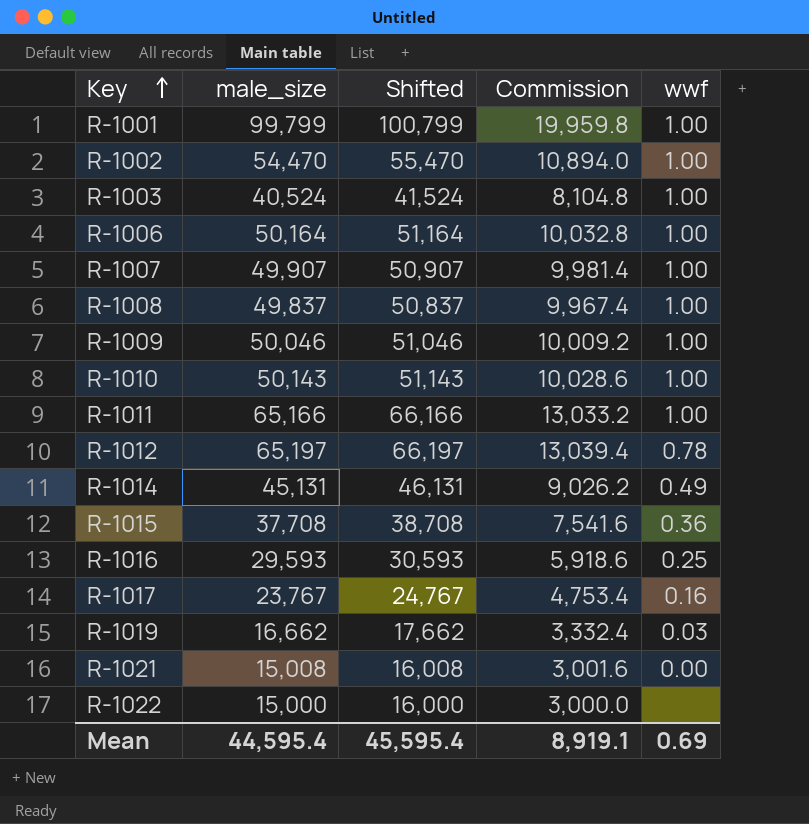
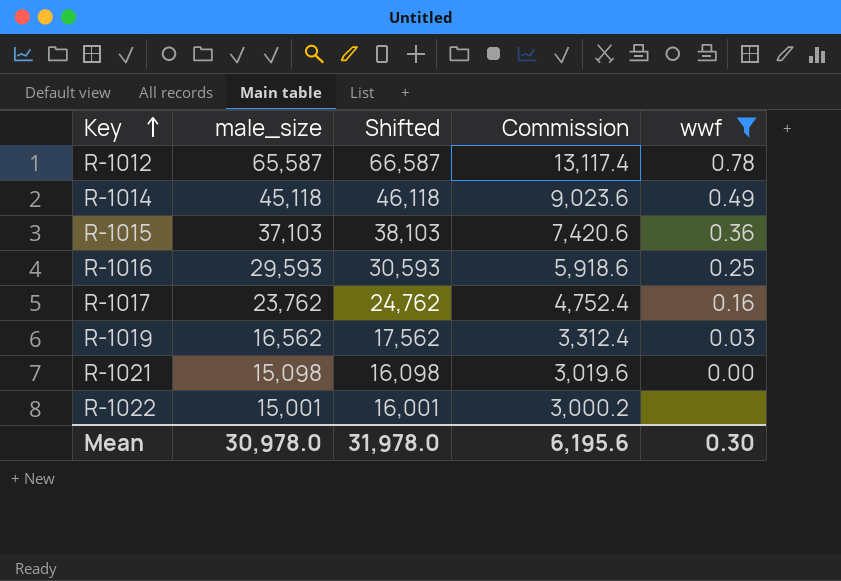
filter: none -> wwf != 1.00
R-1012 | male_size: 65,197 -> 65,587
R-1012 | Shifted: 66,197 -> 66,587
R-1012 | Commission: 13,039.4 -> 13,117.4
R-1014 | male_size: 45,131 -> 45,118
R-1014 | Shifted: 46,131 -> 46,118
R-1014 | Commission: 9,026.2 -> 9,023.6
R-1015 | male_size: 37,708 -> 37,103
R-1015 | Shifted: 38,708 -> 38,103
R-1015 | Commission: 7,541.6 -> 7,420.6
R-1017 | male_size: 23,767 -> 23,762
R-1017 | Shifted: 24,767 -> 24,762
R-1017 | Commission: 4,753.4 -> 4,752.4
R-1019 | male_size: 16,662 -> 16,562
R-1019 | Shifted: 17,662 -> 17,562
R-1019 | Commission: 3,332.4 -> 3,312.4
R-1021 | male_size: 15,008 -> 15,098
R-1021 | Shifted: 16,008 -> 16,098
R-1021 | Commission: 3,001.6 -> 3,019.6
R-1022 | male_size: 15,000 -> 15,001
R-1022 | Shifted: 16,000 -> 16,001
R-1022 | Commission: 3,000.0 -> 3,000.2
Mean | male_size: 44,595.4 -> 30,978.0
Mean | Shifted: 45,595.4 -> 31,978.0
Mean | Commission: 8,919.1 -> 6,195.6
Mean | wwf: 0.69 -> 0.30

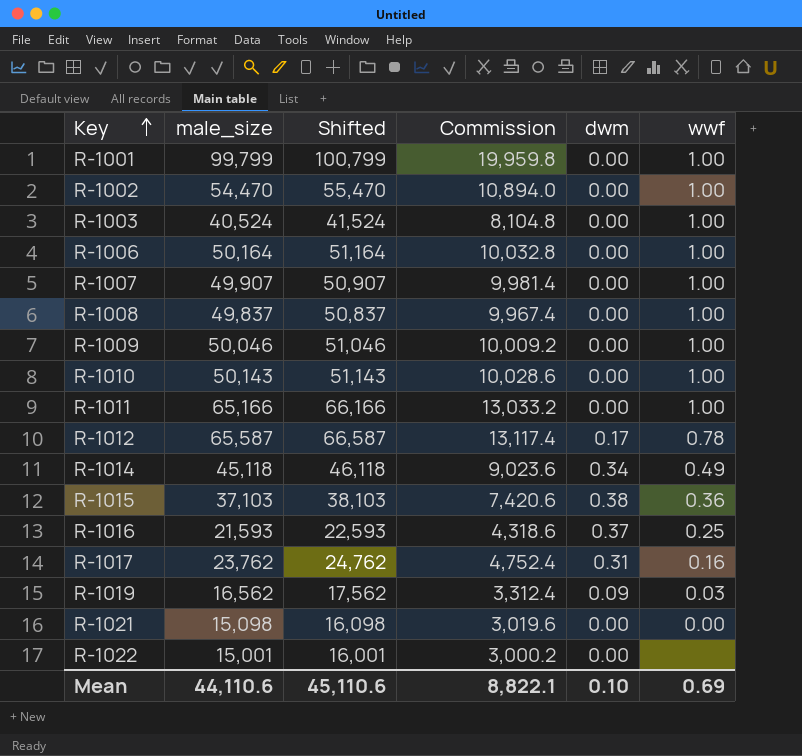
filter: wwf != 1.00 -> none
column dwm | position: none -> 5
R-1016 | male_size: 29,593 -> 21,593
R-1016 | Shifted: 30,593 -> 22,593
R-1016 | Commission: 5,918.6 -> 4,318.6
Mean | male_size: 30,978.0 -> 44,110.6
Mean | Shifted: 31,978.0 -> 45,110.6
Mean | Commission: 6,195.6 -> 8,822.1
Mean | wwf: 0.30 -> 0.69

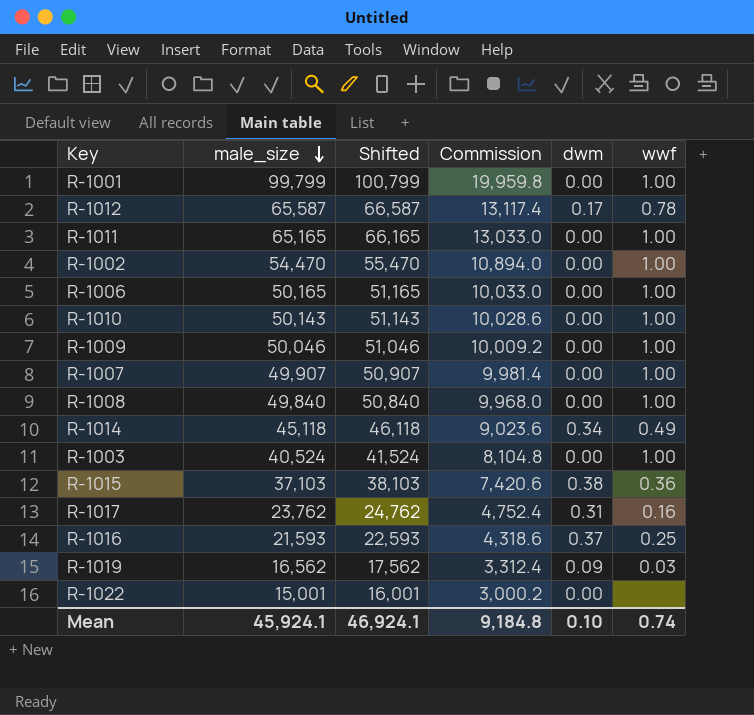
row order: Key ascending -> male_size descending
row R-1021: 15,098 | 16,098 | 3,019.6 | 0.00 | 0.00 -> none
R-1011 | male_size: 65,166 -> 65,165
R-1011 | Shifted: 66,166 -> 66,165
R-1011 | Commission: 13,033.2 -> 13,033.0
R-1006 | male_size: 50,164 -> 50,165
R-1006 | Shifted: 51,164 -> 51,165
R-1006 | Commission: 10,032.8 -> 10,033.0
R-1008 | male_size: 49,837 -> 49,840
R-1008 | Shifted: 50,837 -> 50,840
R-1008 | Commission: 9,967.4 -> 9,968.0
Mean | male_size: 44,110.6 -> 45,924.1
Mean | Shifted: 45,110.6 -> 46,924.1
Mean | Commission: 8,822.1 -> 9,184.8
Mean | wwf: 0.69 -> 0.74

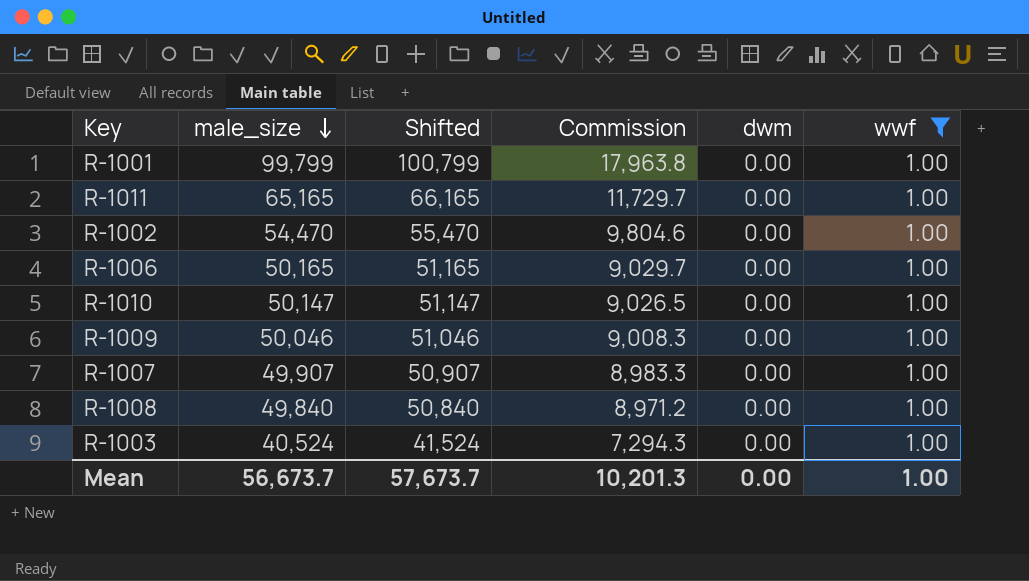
filter: none -> wwf = 1.00
column Commission | formula: [male_size] * 0.2 -> [male_size] * 0.18
R-1010 | male_size: 50,143 -> 50,147
R-1010 | Shifted: 51,143 -> 51,147
Mean | male_size: 45,924.1 -> 56,673.7
Mean | Shifted: 46,924.1 -> 57,673.7
Mean | Commission: 9,184.8 -> 10,201.3
Mean | dwm: 0.10 -> 0.00
Mean | wwf: 0.74 -> 1.00

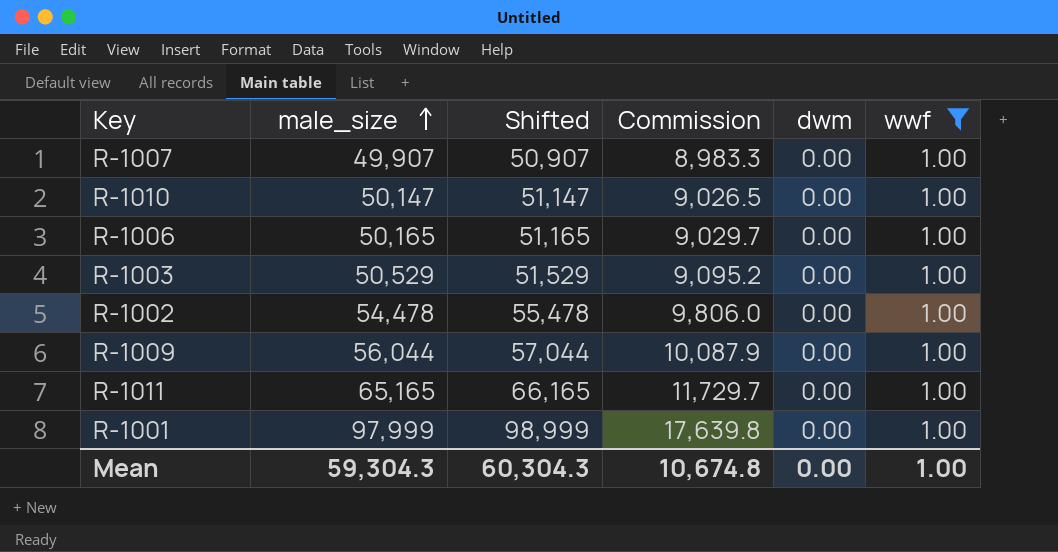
row order: male_size descending -> male_size ascending
row R-1008: 49,840 | 50,840 | 8,971.2 | 0.00 | 1.00 -> none
R-1003 | male_size: 40,524 -> 50,529
R-1003 | Shifted: 41,524 -> 51,529
R-1003 | Commission: 7,294.3 -> 9,095.2
R-1002 | male_size: 54,470 -> 54,478
R-1002 | Shifted: 55,470 -> 55,478
R-1002 | Commission: 9,804.6 -> 9,806.0
R-1009 | male_size: 50,046 -> 56,044
R-1009 | Shifted: 51,046 -> 57,044
R-1009 | Commission: 9,008.3 -> 10,087.9
R-1001 | male_size: 99,799 -> 97,999
R-1001 | Shifted: 100,799 -> 98,999
R-1001 | Commission: 17,963.8 -> 17,639.8
Mean | male_size: 56,673.7 -> 59,304.3
Mean | Shifted: 57,673.7 -> 60,304.3
Mean | Commission: 10,201.3 -> 10,674.8

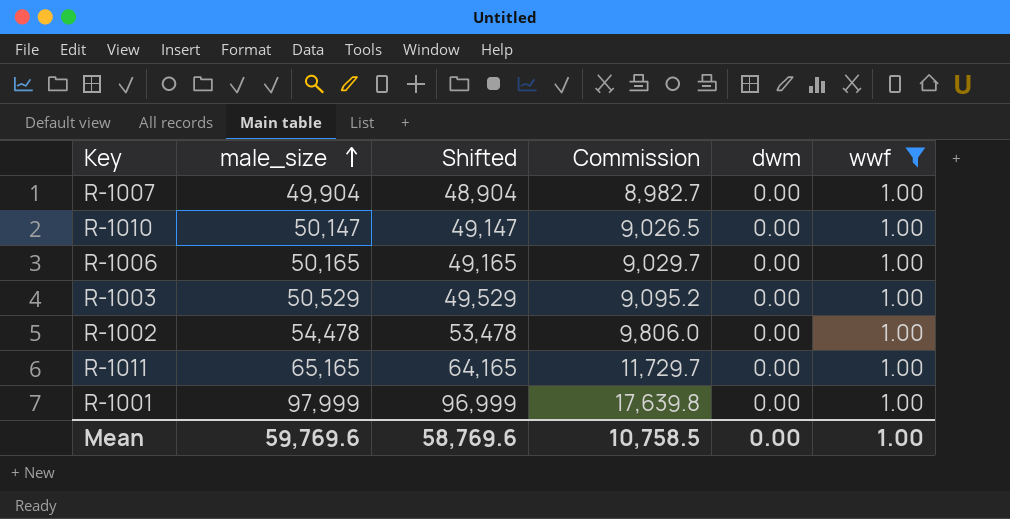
column Shifted | formula: [male_size] + 1000 -> [male_size] - 1000
row R-1009: 56,044 | 57,044 | 10,087.9 | 0.00 | 1.00 -> none
R-1007 | male_size: 49,907 -> 49,904
R-1007 | Commission: 8,983.3 -> 8,982.7
Mean | male_size: 59,304.3 -> 59,769.6
Mean | Shifted: 60,304.3 -> 58,769.6
Mean | Commission: 10,674.8 -> 10,758.5

